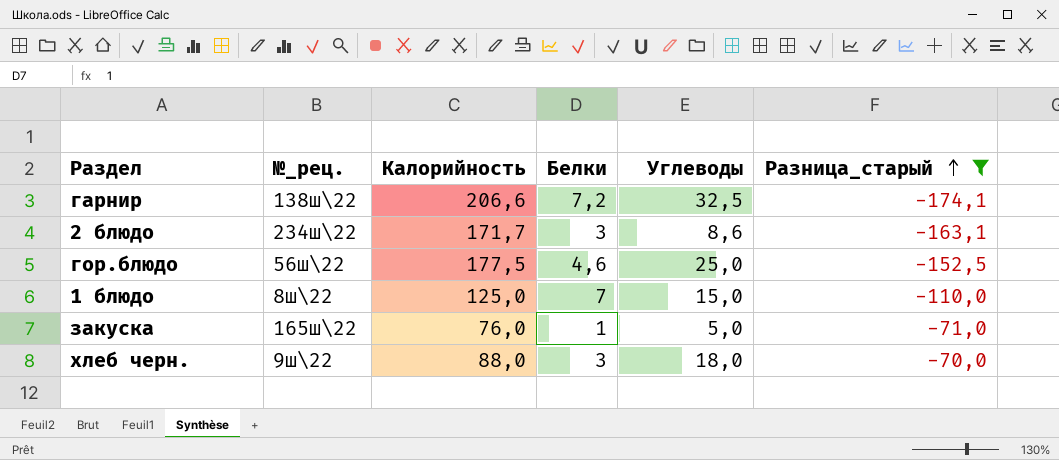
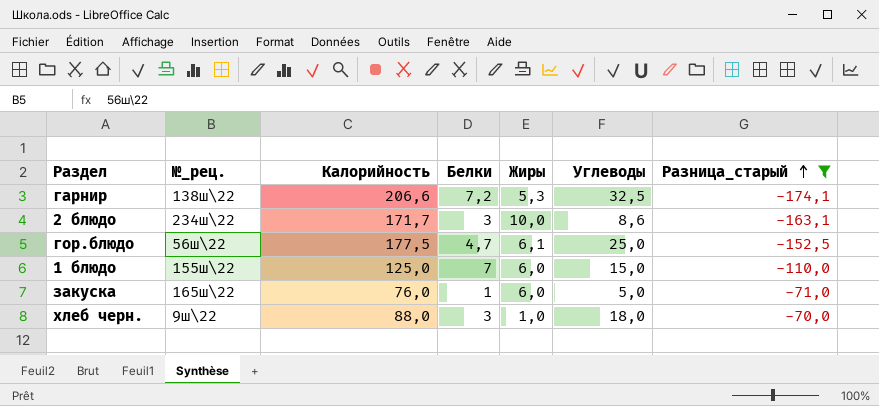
column Жиры | position: none -> 5
гор.блюдо | Белки: 4,6 -> 4,7
1 блюдо | №_рец.: 8ш\22 -> 155ш\22

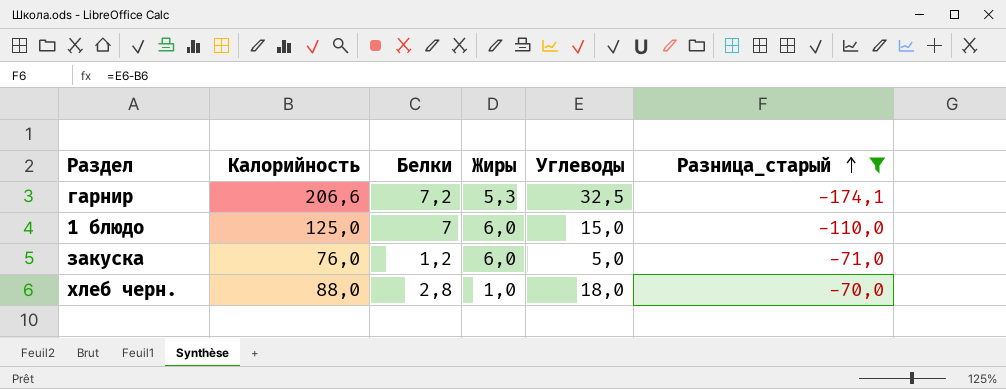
column №_рец. | position: 2 -> none
row 2 блюдо: 234ш\22 | 171,7 | 3 | 10,0 | 8,6 | -163,1 -> none
row гор.блюдо: 56ш\22 | 177,5 | 4,7 | 6,1 | 25,0 | -152,5 -> none
закуска | Белки: 1 -> 1,2
хлеб черн. | Белки: 3 -> 2,8

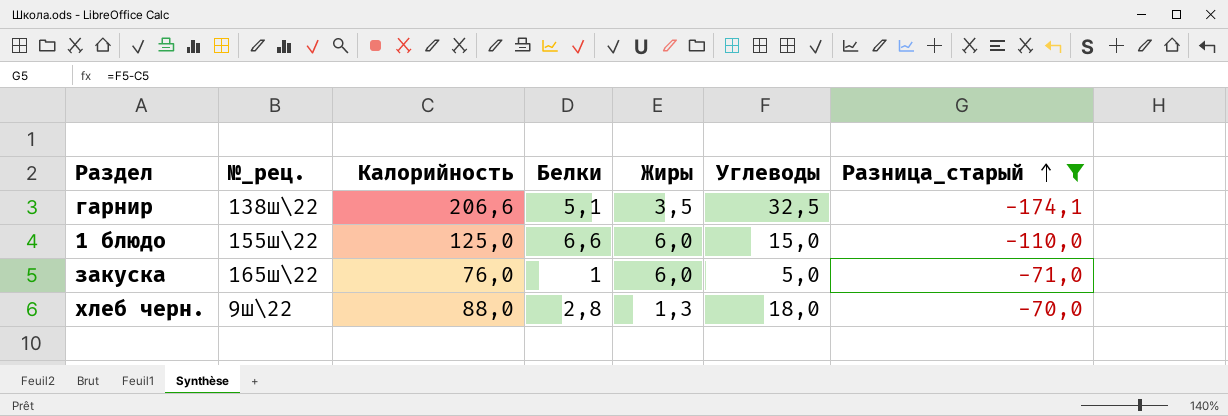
column №_рец. | position: none -> 2
гарнир | Белки: 7,2 -> 5,1
гарнир | Жиры: 5,3 -> 3,5
1 блюдо | Белки: 7 -> 6,6
закуска | Белки: 1,2 -> 1
хлеб черн. | Жиры: 1,0 -> 1,3

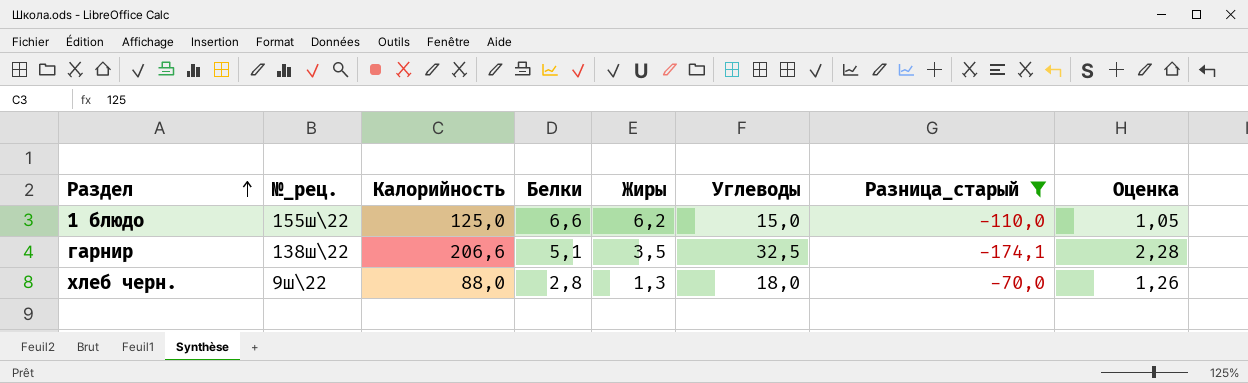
row order: Разница_старый ascending -> Раздел ascending
column Оценка | formula: none -> [Углеводы] * 0,07
row закуска: 165ш\22 | 76,0 | 1 | 6,0 | 5,0 | -71,0 -> none
1 блюдо | Жиры: 6,0 -> 6,2

